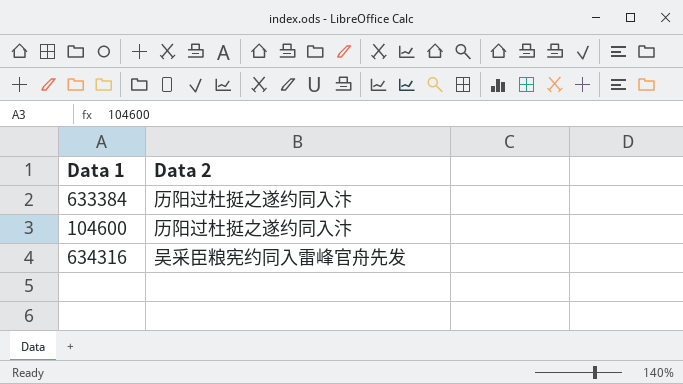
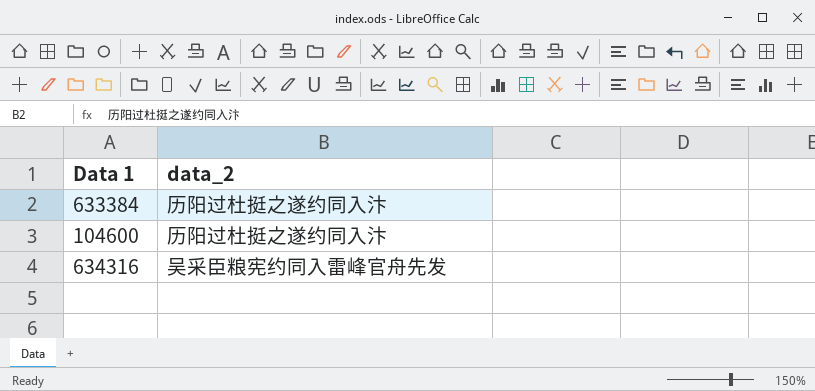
column name: Data 2 -> data_2

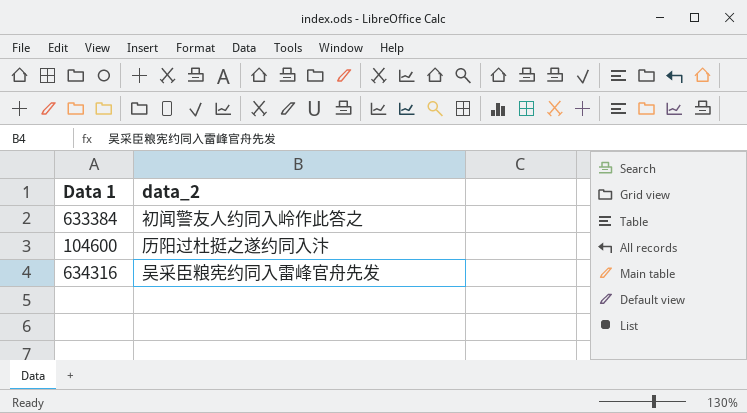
633384 | data_2: 历阳过杜挺之遂约同入汴 -> 初闻警友人约同入岭作此答之

